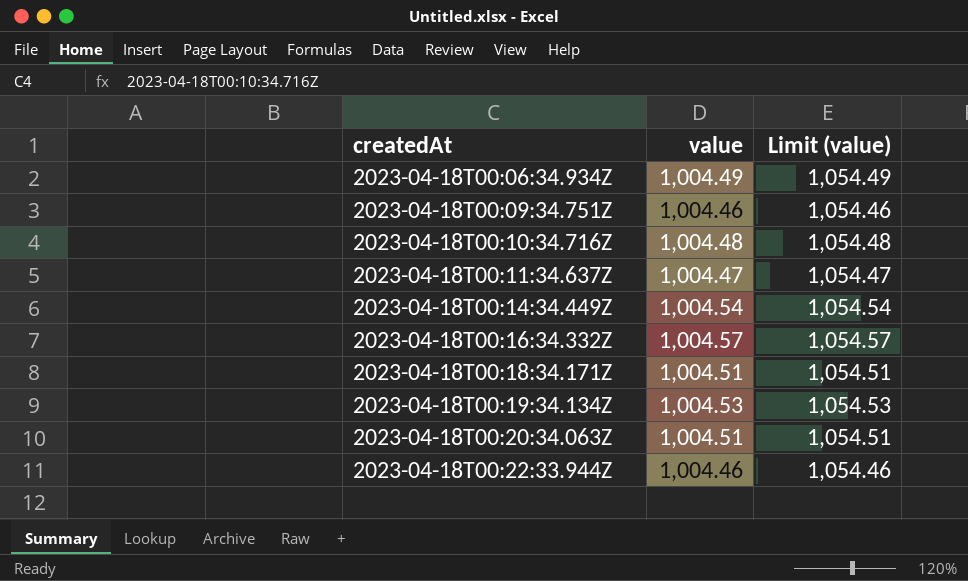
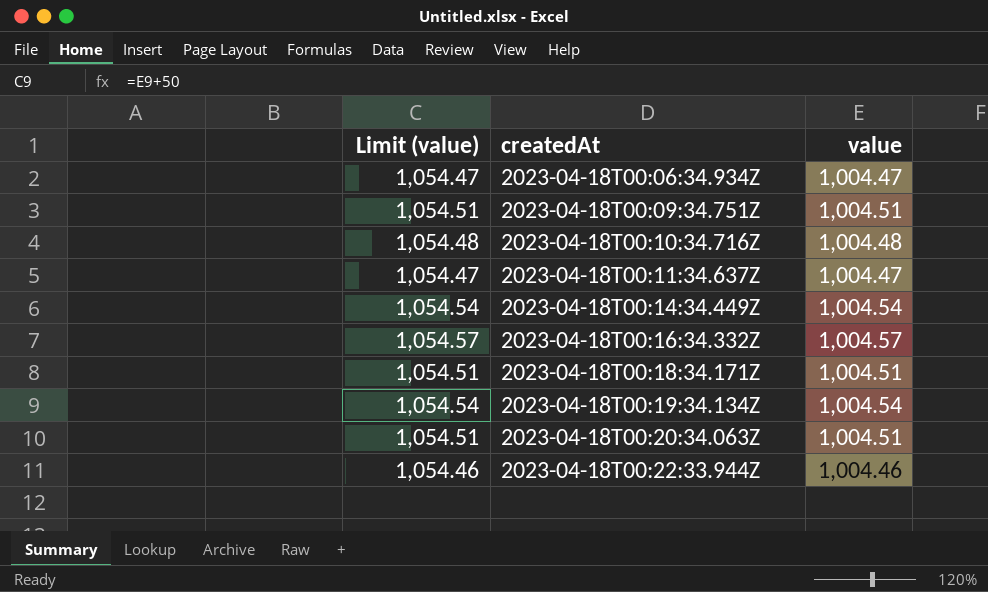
column Limit (value) | position: 3 -> 1
2023-04-18T00:06:34.934Z | Limit (value): 1,054.49 -> 1,054.47
2023-04-18T00:06:34.934Z | value: 1,004.49 -> 1,004.47
2023-04-18T00:09:34.751Z | Limit (value): 1,054.46 -> 1,054.51
2023-04-18T00:09:34.751Z | value: 1,004.46 -> 1,004.51
2023-04-18T00:19:34.134Z | Limit (value): 1,054.53 -> 1,054.54
2023-04-18T00:19:34.134Z | value: 1,004.53 -> 1,004.54

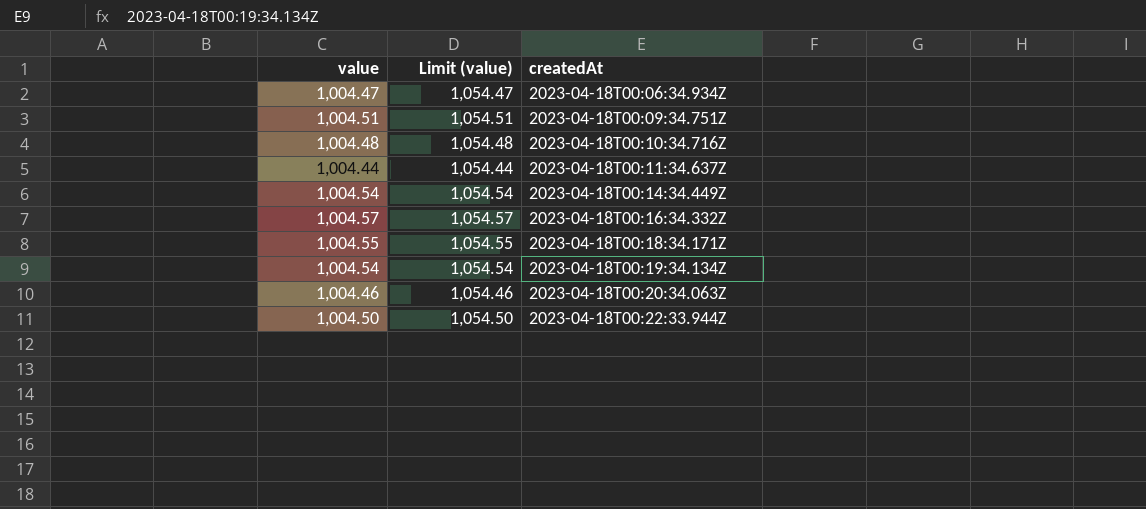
column value | position: 3 -> 1
2023-04-18T00:11:34.637Z | value: 1,004.47 -> 1,004.44
2023-04-18T00:11:34.637Z | Limit (value): 1,054.47 -> 1,054.44
2023-04-18T00:18:34.171Z | value: 1,004.51 -> 1,004.55
2023-04-18T00:18:34.171Z | Limit (value): 1,054.51 -> 1,054.55
2023-04-18T00:20:34.063Z | value: 1,004.51 -> 1,004.46
2023-04-18T00:20:34.063Z | Limit (value): 1,054.51 -> 1,054.46
2023-04-18T00:22:33.944Z | value: 1,004.46 -> 1,004.50
2023-04-18T00:22:33.944Z | Limit (value): 1,054.46 -> 1,054.50

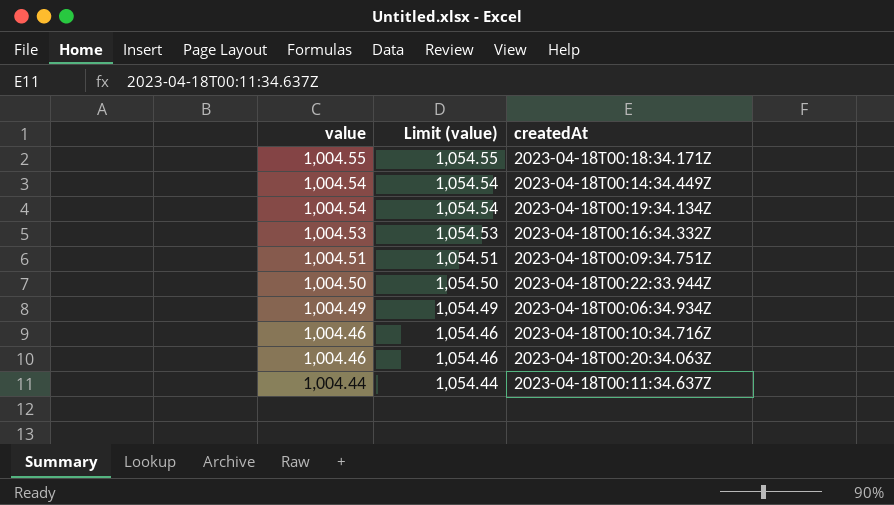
row order: createdAt ascending -> value descending
2023-04-18T00:16:34.332Z | value: 1,004.57 -> 1,004.53
2023-04-18T00:16:34.332Z | Limit (value): 1,054.57 -> 1,054.53
2023-04-18T00:06:34.934Z | value: 1,004.47 -> 1,004.49
2023-04-18T00:06:34.934Z | Limit (value): 1,054.47 -> 1,054.49
2023-04-18T00:10:34.716Z | value: 1,004.48 -> 1,004.46
2023-04-18T00:10:34.716Z | Limit (value): 1,054.48 -> 1,054.46

